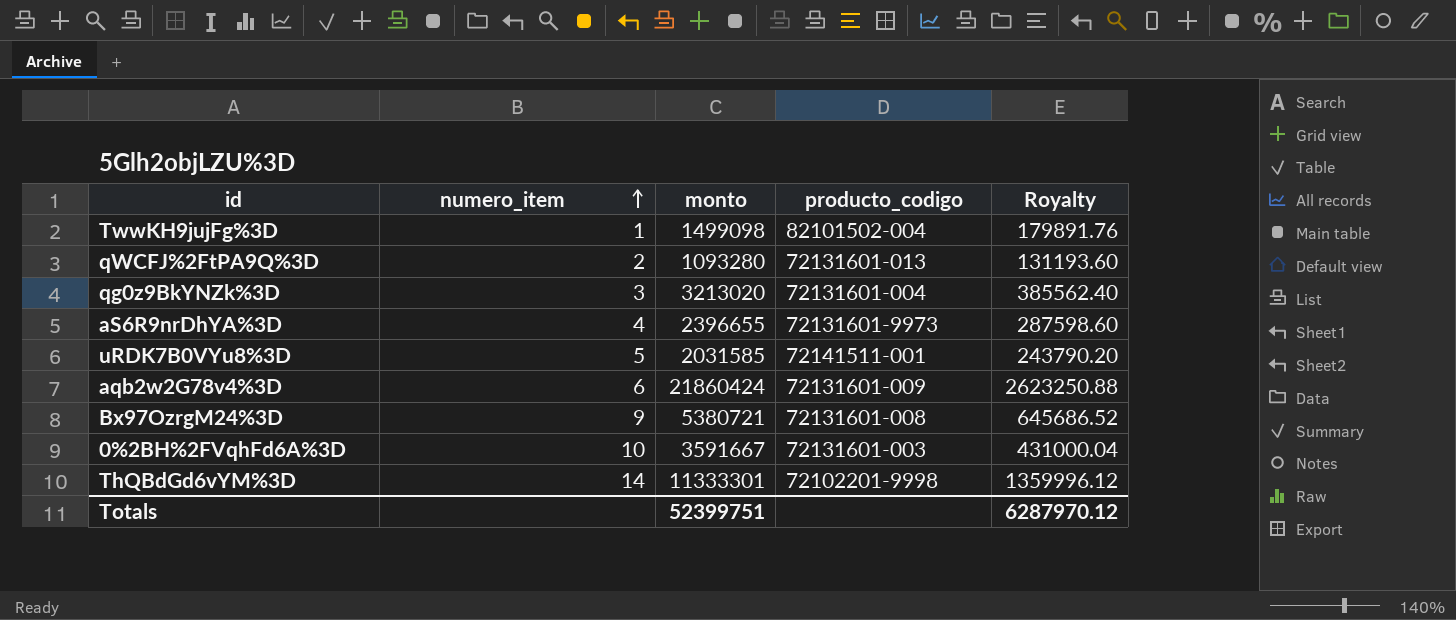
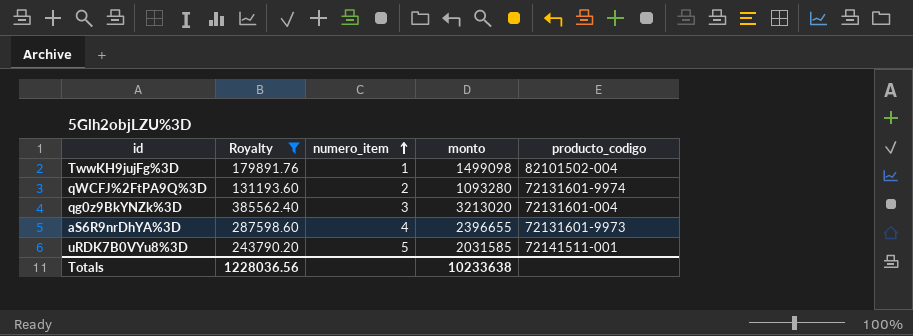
filter: none -> Royalty <= 385562.40
column Royalty | position: 5 -> 2
qWCFJ%2FtPA9Q%3D | producto_codigo: 72131601-013 -> 72131601-9974
Totals | Royalty: 6287970.12 -> 1228036.56
Totals | monto: 52399751 -> 10233638

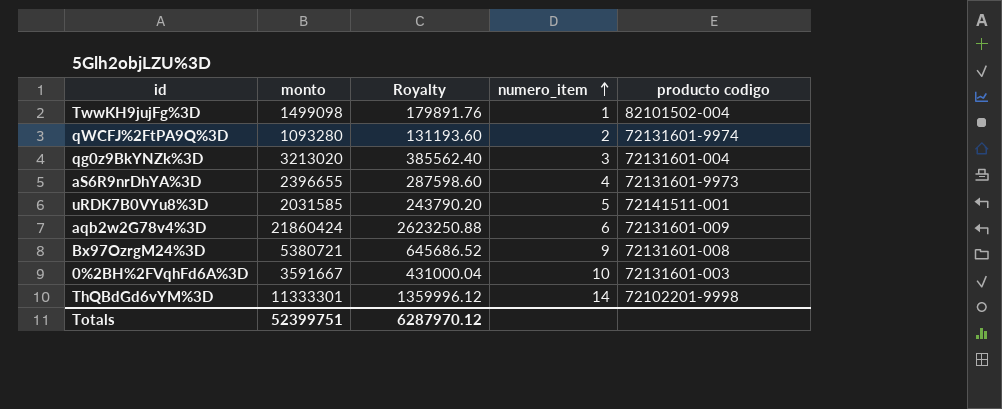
filter: Royalty <= 385562.40 -> none
column monto | position: 4 -> 2
column name: producto_codigo -> producto codigo
Totals | monto: 10233638 -> 52399751
Totals | Royalty: 1228036.56 -> 6287970.12

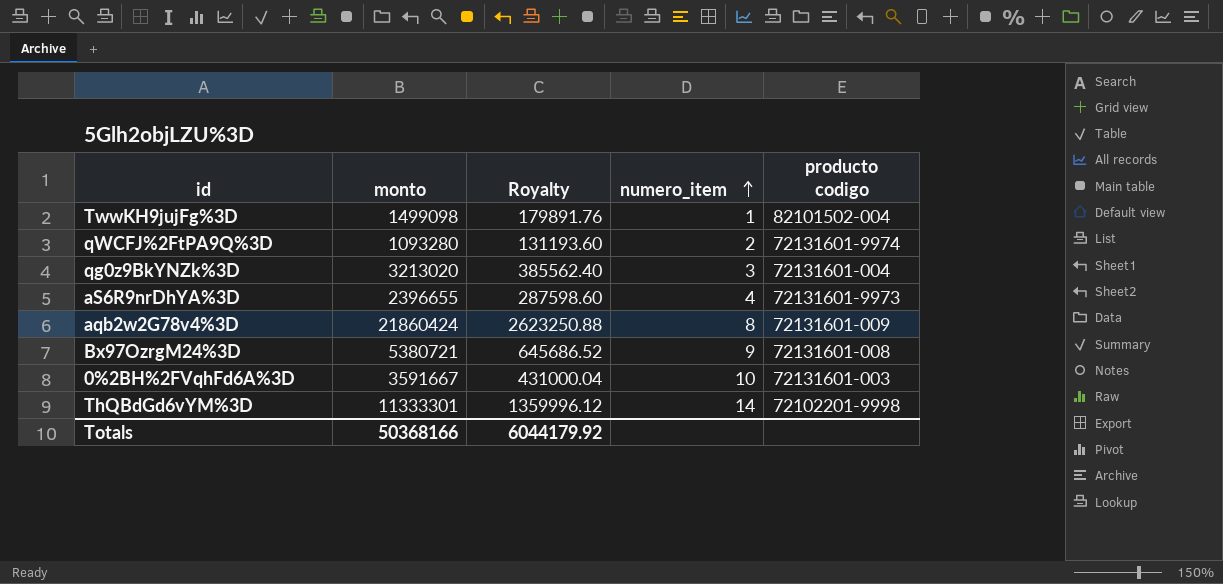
row uRDK7B0VYu8%3D: 2031585 | 243790.20 | 5 | 72141511-001 -> none
aqb2w2G78v4%3D | numero_item: 6 -> 8
Totals | monto: 52399751 -> 50368166
Totals | Royalty: 6287970.12 -> 6044179.92

